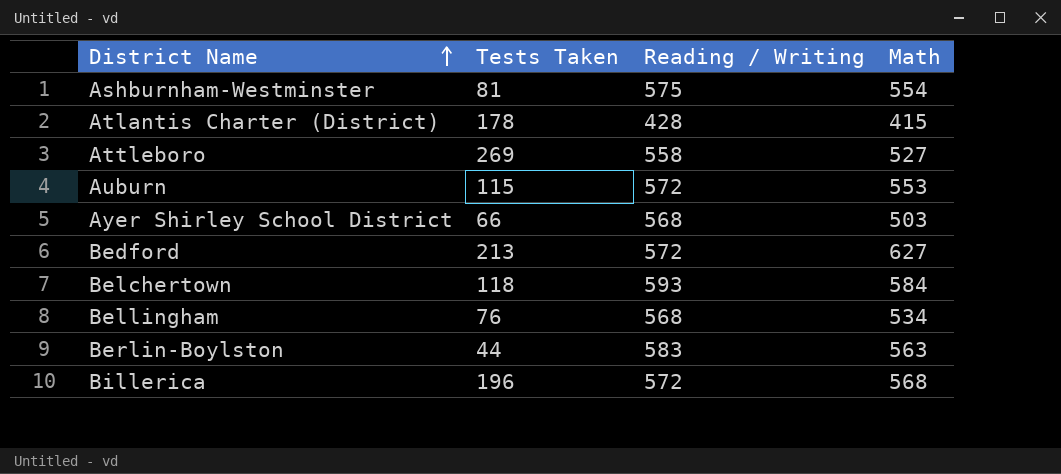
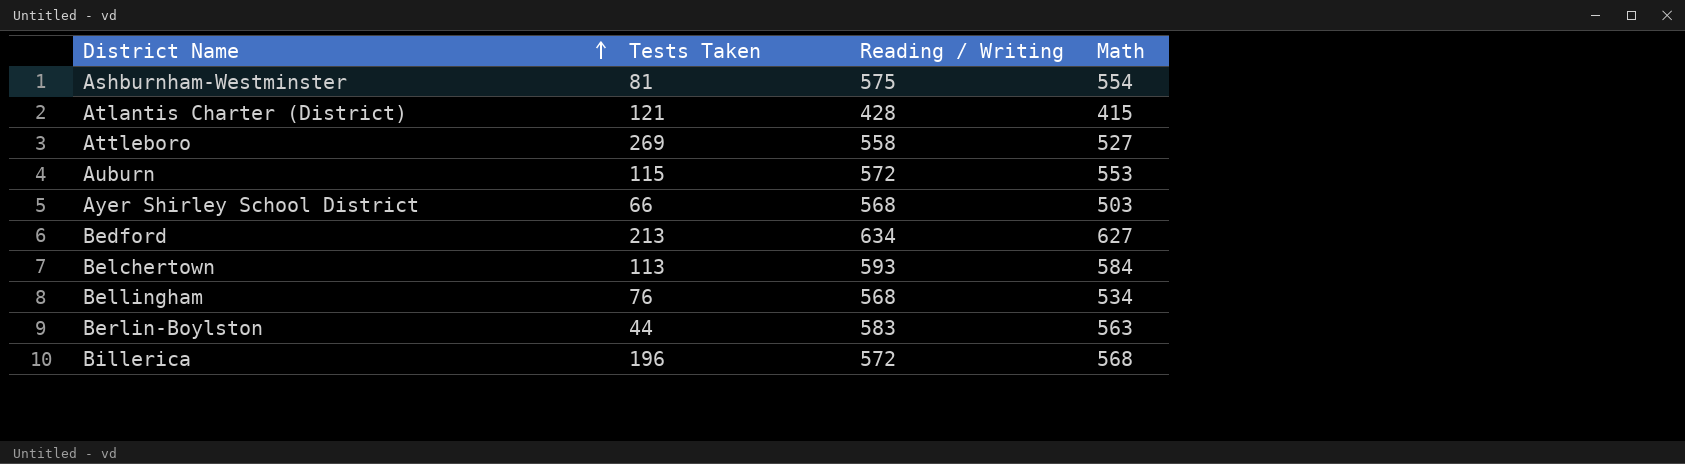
Atlantis Charter (District) | Tests Taken: 178 -> 121
Bedford | Reading / Writing: 572 -> 634
Belchertown | Tests Taken: 118 -> 113

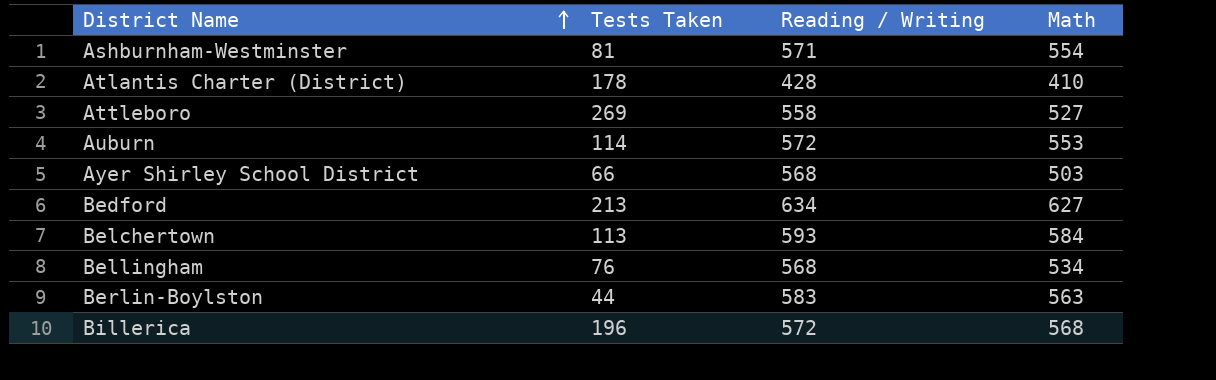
Ashburnham-Westminster | Reading / Writing: 575 -> 571
Atlantis Charter (District) | Tests Taken: 121 -> 178
Atlantis Charter (District) | Math: 415 -> 410
Auburn | Tests Taken: 115 -> 114

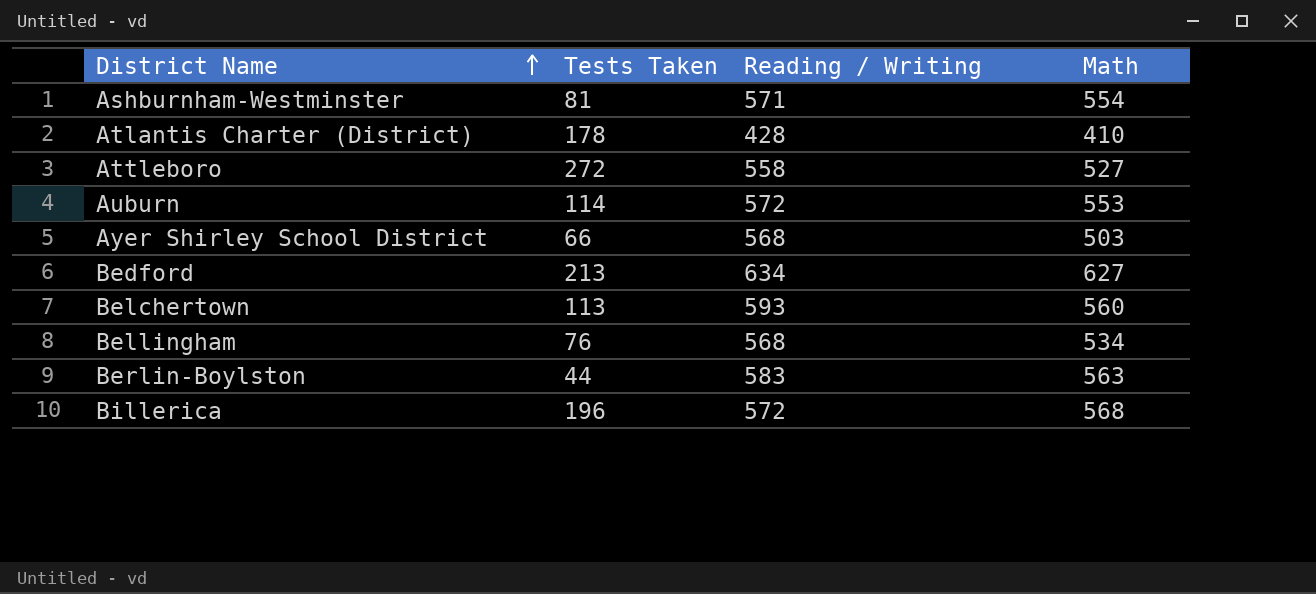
Attleboro | Tests Taken: 269 -> 272
Belchertown | Math: 584 -> 560

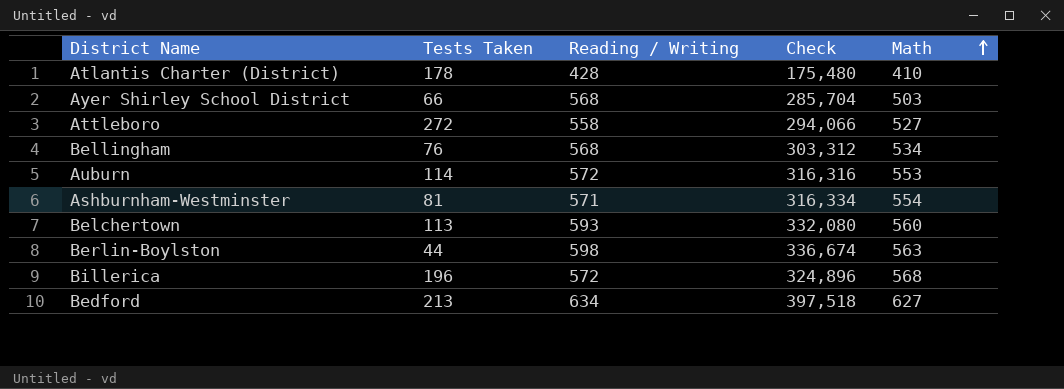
row order: District Name ascending -> Math ascending
column Check | formula: none -> [Reading / Writing] * [Math]
Berlin-Boylston | Reading / Writing: 583 -> 598

